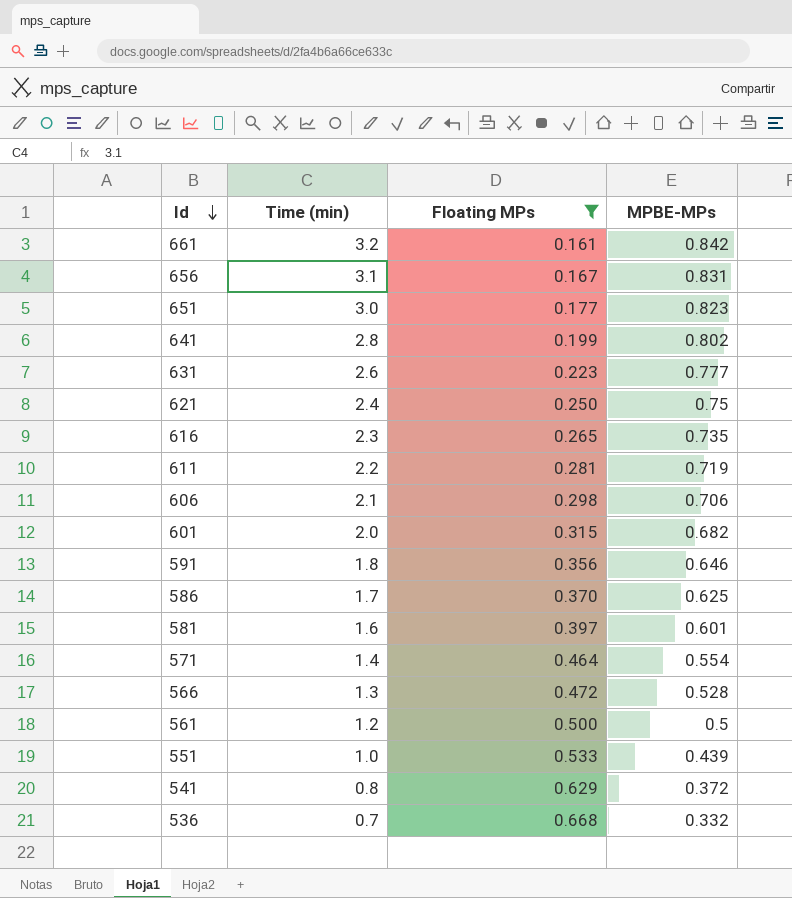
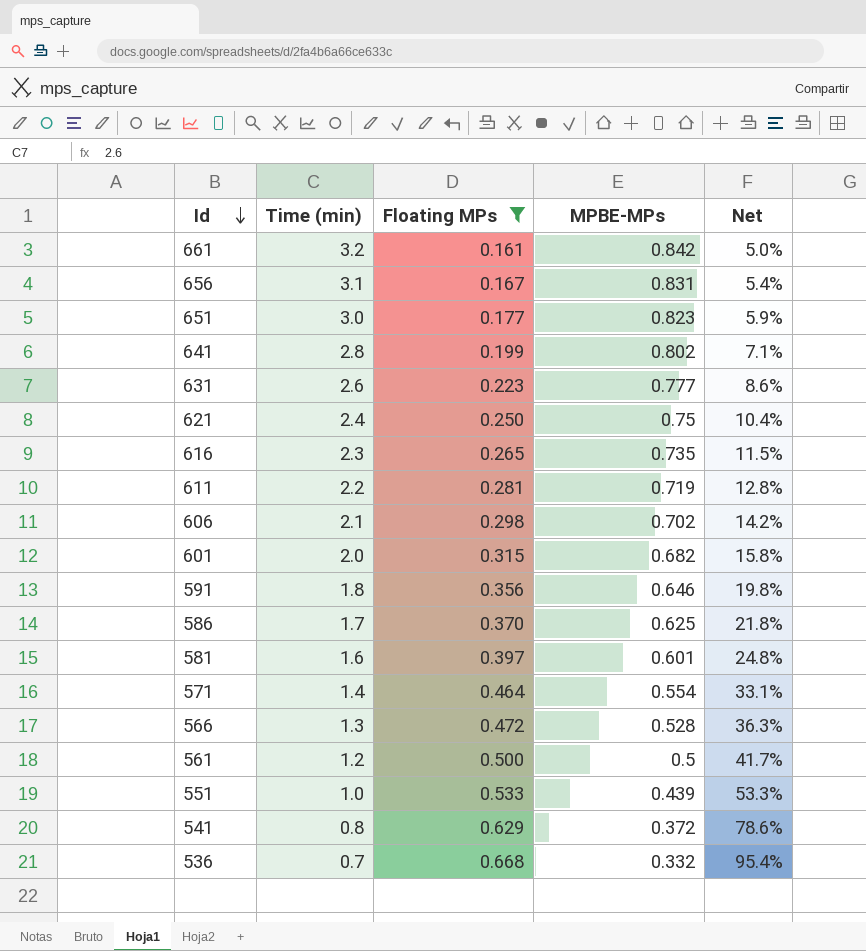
column Net | formula: none -> [Floating MPs] / [Time (min)]
606 | MPBE-MPs: 0.706 -> 0.702

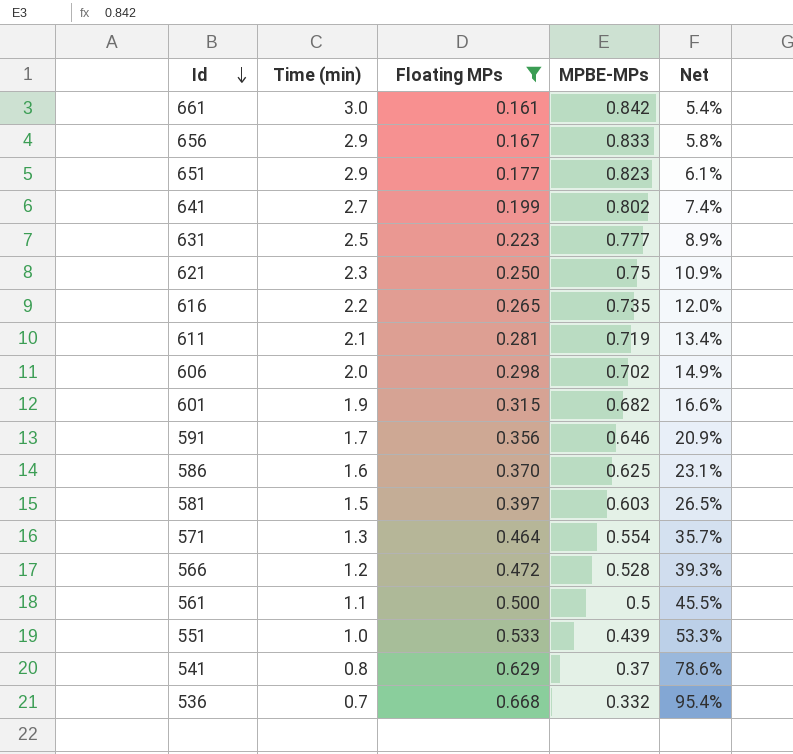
661 | Time (min): 3.2 -> 3.0
661 | Net: 5.0% -> 5.4%
656 | Time (min): 3.1 -> 2.9
656 | MPBE-MPs: 0.831 -> 0.833
656 | Net: 5.4% -> 5.8%
651 | Time (min): 3.0 -> 2.9
651 | Net: 5.9% -> 6.1%
641 | Time (min): 2.8 -> 2.7
641 | Net: 7.1% -> 7.4%
631 | Time (min): 2.6 -> 2.5
631 | Net: 8.6% -> 8.9%
621 | Time (min): 2.4 -> 2.3
621 | Net: 10.4% -> 10.9%
616 | Time (min): 2.3 -> 2.2
616 | Net: 11.5% -> 12.0%
611 | Time (min): 2.2 -> 2.1
611 | Net: 12.8% -> 13.4%
606 | Time (min): 2.1 -> 2.0
606 | Net: 14.2% -> 14.9%
601 | Time (min): 2.0 -> 1.9
601 | Net: 15.8% -> 16.6%
591 | Time (min): 1.8 -> 1.7
591 | Net: 19.8% -> 20.9%
586 | Time (min): 1.7 -> 1.6
586 | Net: 21.8% -> 23.1%
581 | Time (min): 1.6 -> 1.5
581 | MPBE-MPs: 0.601 -> 0.603
581 | Net: 24.8% -> 26.5%
571 | Time (min): 1.4 -> 1.3
571 | Net: 33.1% -> 35.7%
566 | Time (min): 1.3 -> 1.2
566 | Net: 36.3% -> 39.3%
561 | Time (min): 1.2 -> 1.1
561 | Net: 41.7% -> 45.5%
541 | MPBE-MPs: 0.372 -> 0.37

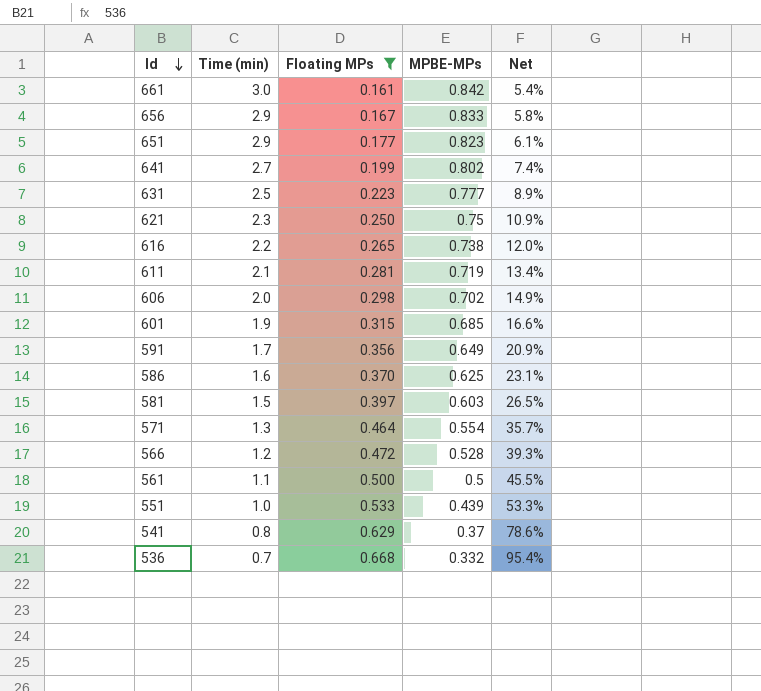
616 | MPBE-MPs: 0.735 -> 0.738
601 | MPBE-MPs: 0.682 -> 0.685
591 | MPBE-MPs: 0.646 -> 0.649

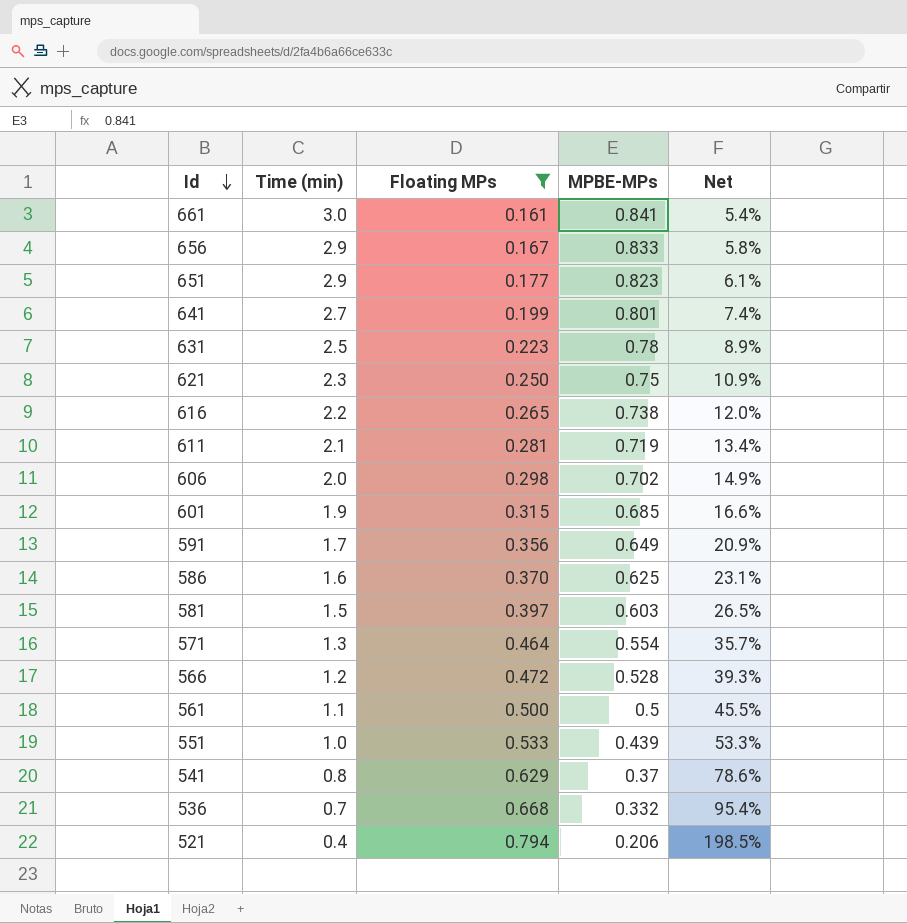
661 | MPBE-MPs: 0.842 -> 0.841
641 | MPBE-MPs: 0.802 -> 0.801
631 | MPBE-MPs: 0.777 -> 0.78
row 521: none -> 0.4 | 0.794 | 0.206 | 198.5%

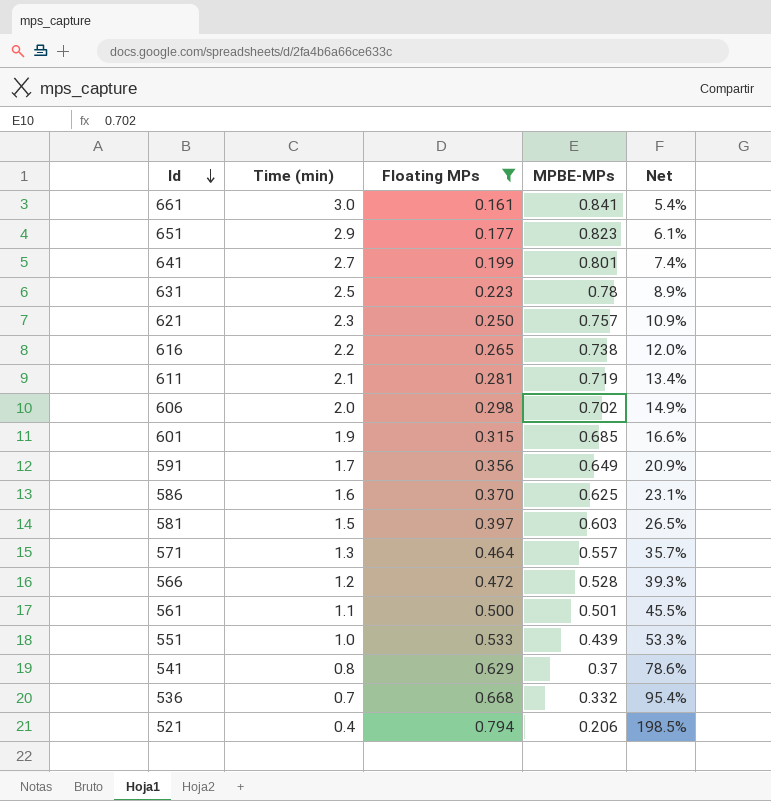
row 656: 2.9 | 0.167 | 0.833 | 5.8% -> none
621 | MPBE-MPs: 0.75 -> 0.757
571 | MPBE-MPs: 0.554 -> 0.557
561 | MPBE-MPs: 0.5 -> 0.501

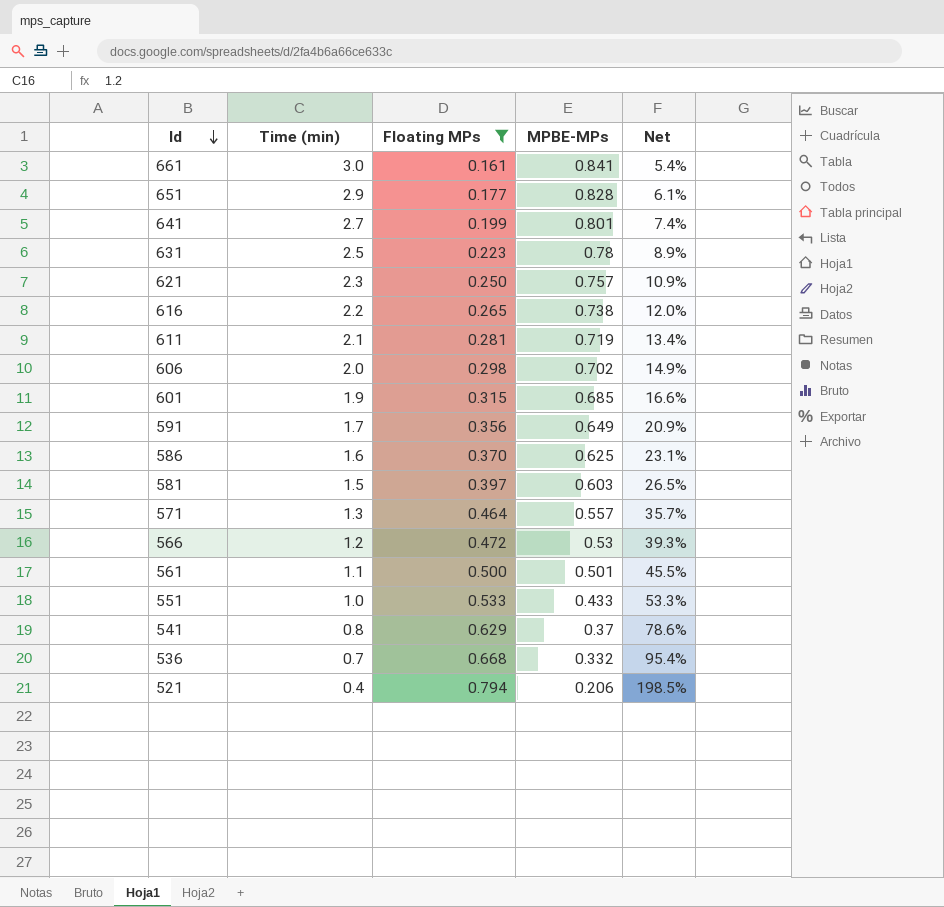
651 | MPBE-MPs: 0.823 -> 0.828
566 | MPBE-MPs: 0.528 -> 0.53
551 | MPBE-MPs: 0.439 -> 0.433

